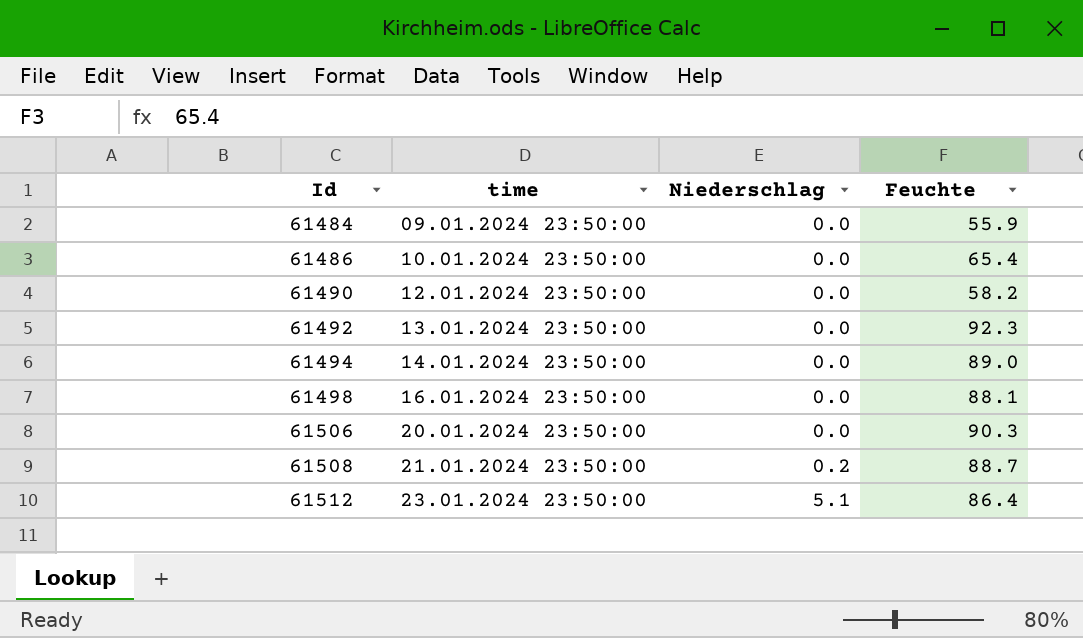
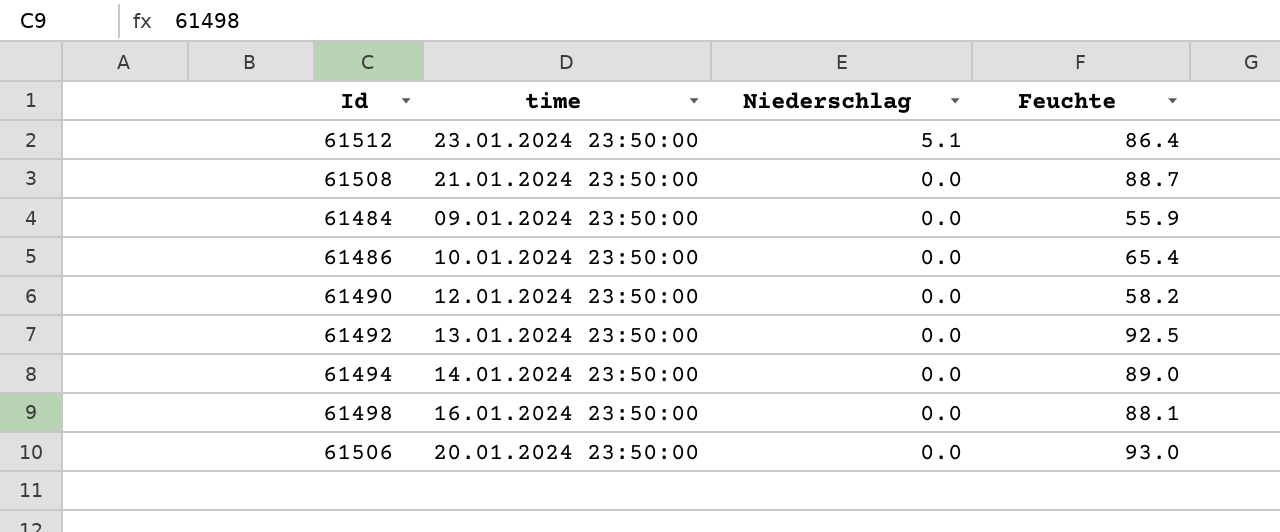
row order: Id ascending -> Niederschlag descending
61508 | Niederschlag: 0.2 -> 0.0
61492 | Feuchte: 92.3 -> 92.5
61506 | Feuchte: 90.3 -> 93.0

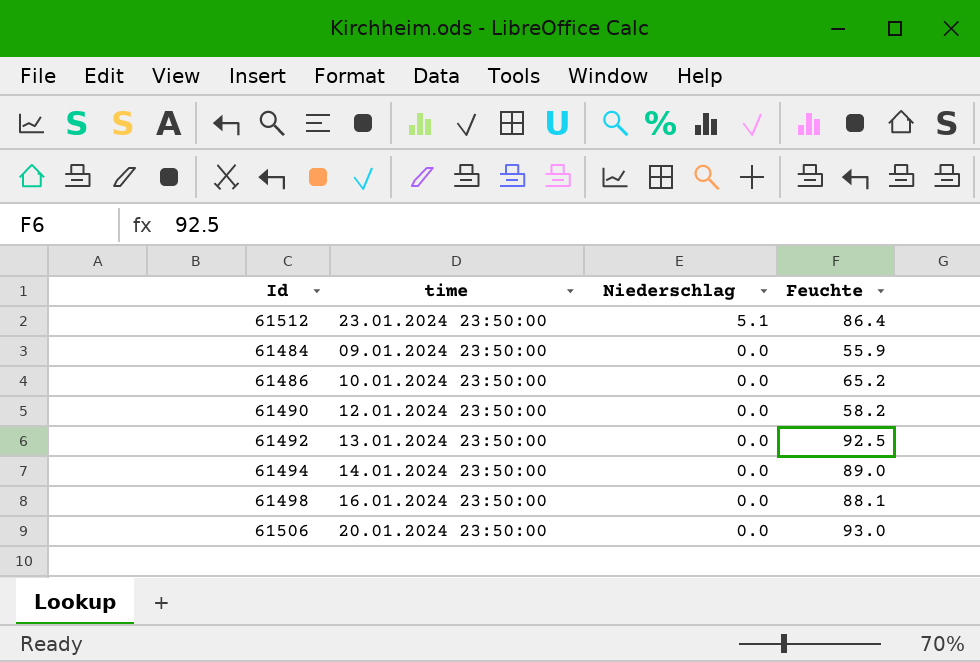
row 61508: 21.01.2024 23:50:00 | 0.0 | 88.7 -> none
61486 | Feuchte: 65.4 -> 65.2

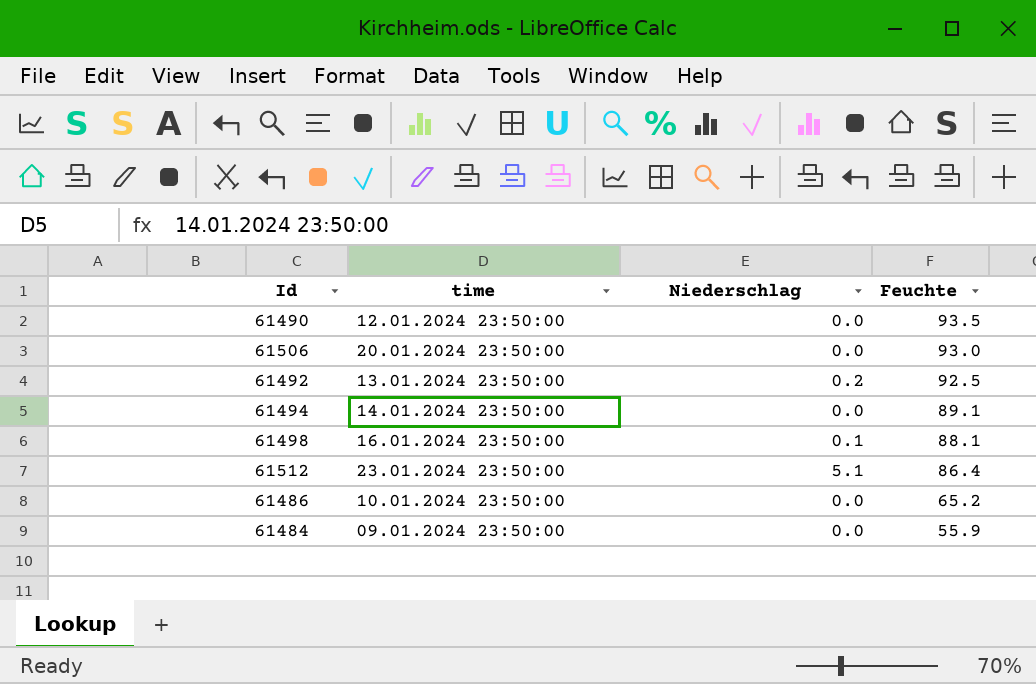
row order: Niederschlag descending -> Feuchte descending
61490 | Feuchte: 58.2 -> 93.5
61492 | Niederschlag: 0.0 -> 0.2
61494 | Feuchte: 89.0 -> 89.1
61498 | Niederschlag: 0.0 -> 0.1

